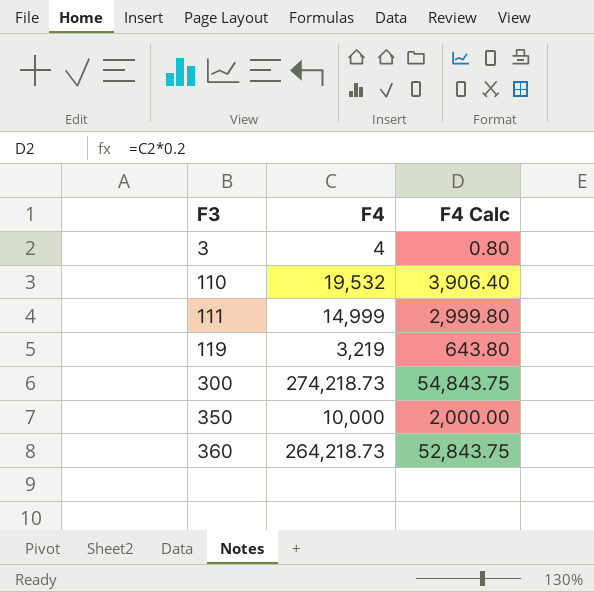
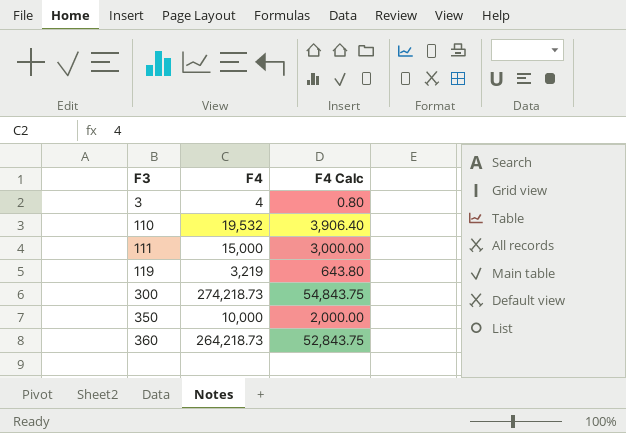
111 | F4: 14,999 -> 15,000
111 | F4 Calc: 2,999.80 -> 3,000.00

